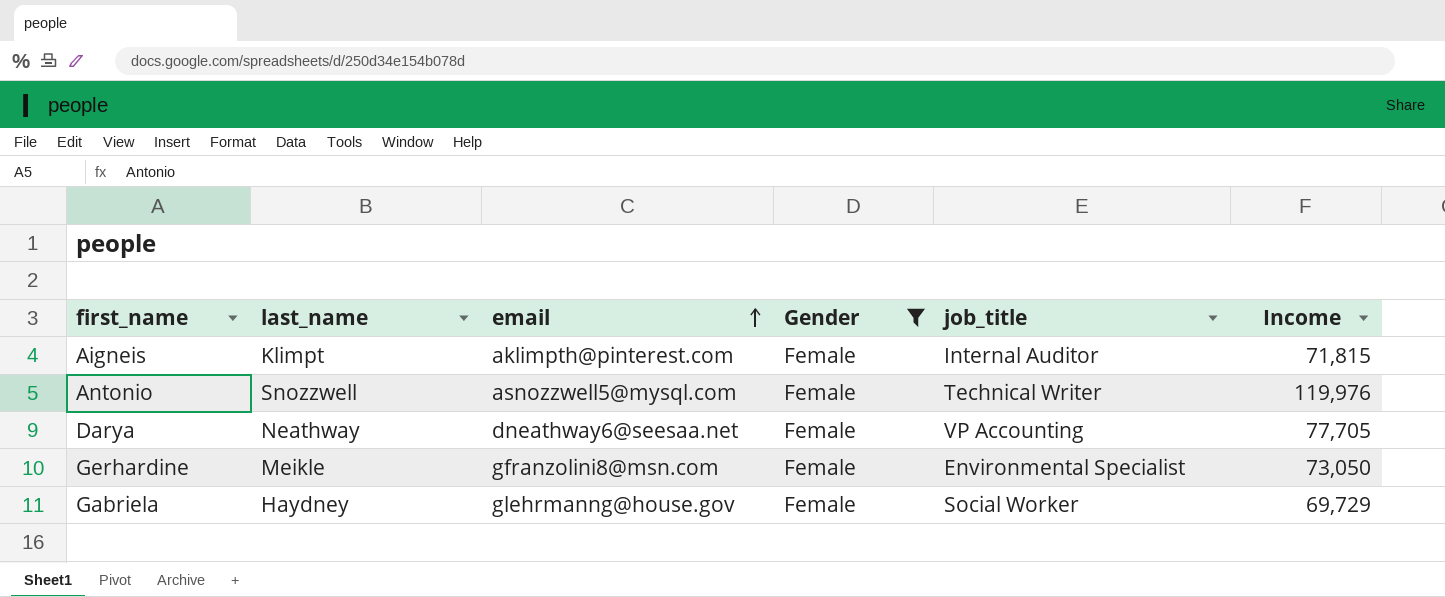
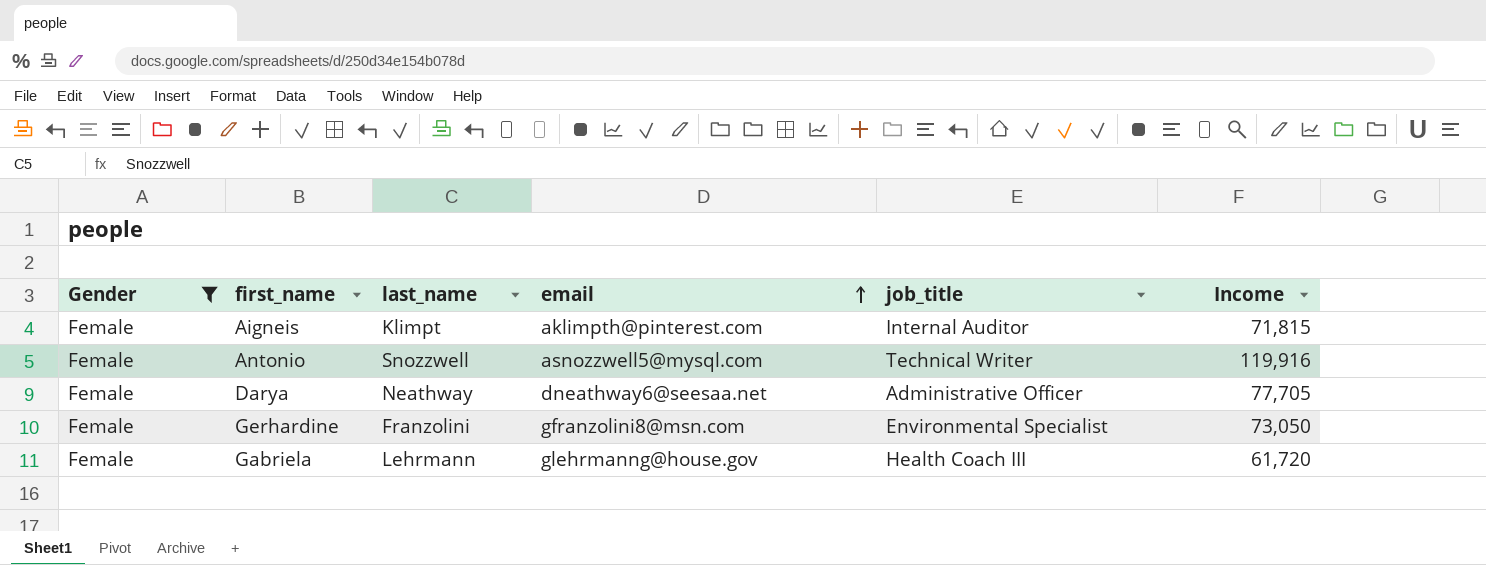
column Gender | position: 4 -> 1
Antonio | Income: 119,976 -> 119,916
Darya | job_title: VP Accounting -> Administrative Officer
Gerhardine | last_name: Meikle -> Franzolini
Gabriela | last_name: Haydney -> Lehrmann
Gabriela | job_title: Social Worker -> Health Coach III
Gabriela | Income: 69,729 -> 61,720

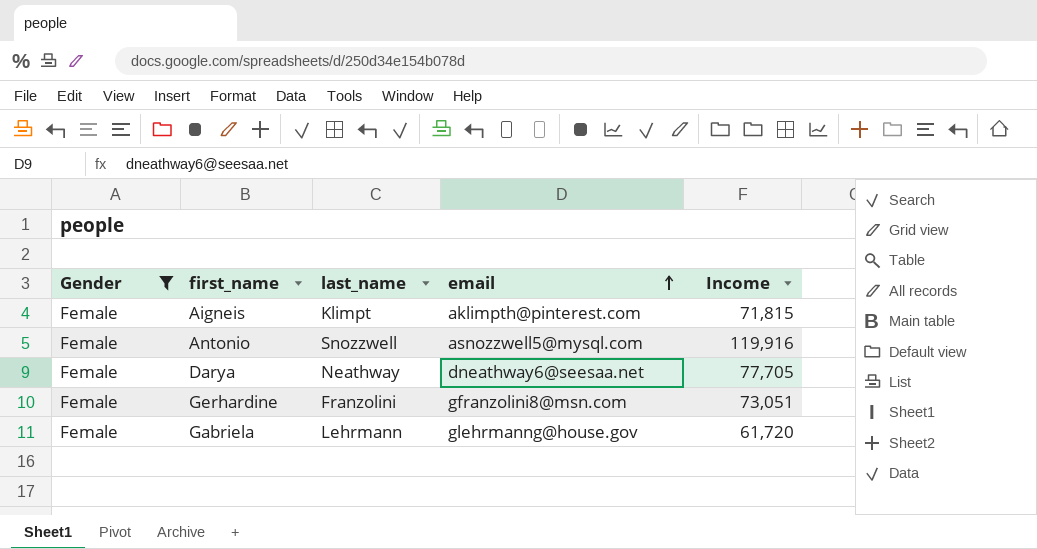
column job_title | position: 5 -> none
Gerhardine | Income: 73,050 -> 73,051

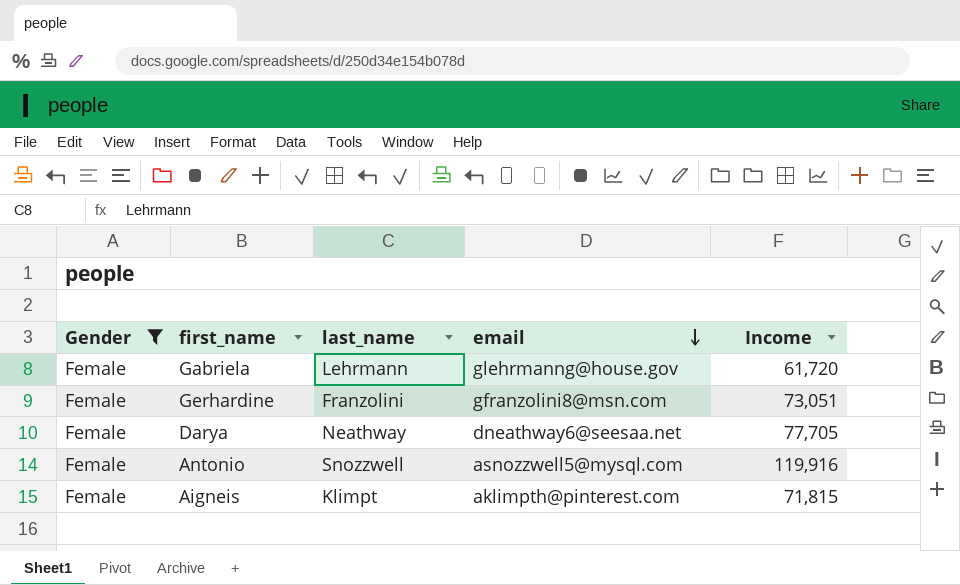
row order: email ascending -> email descending

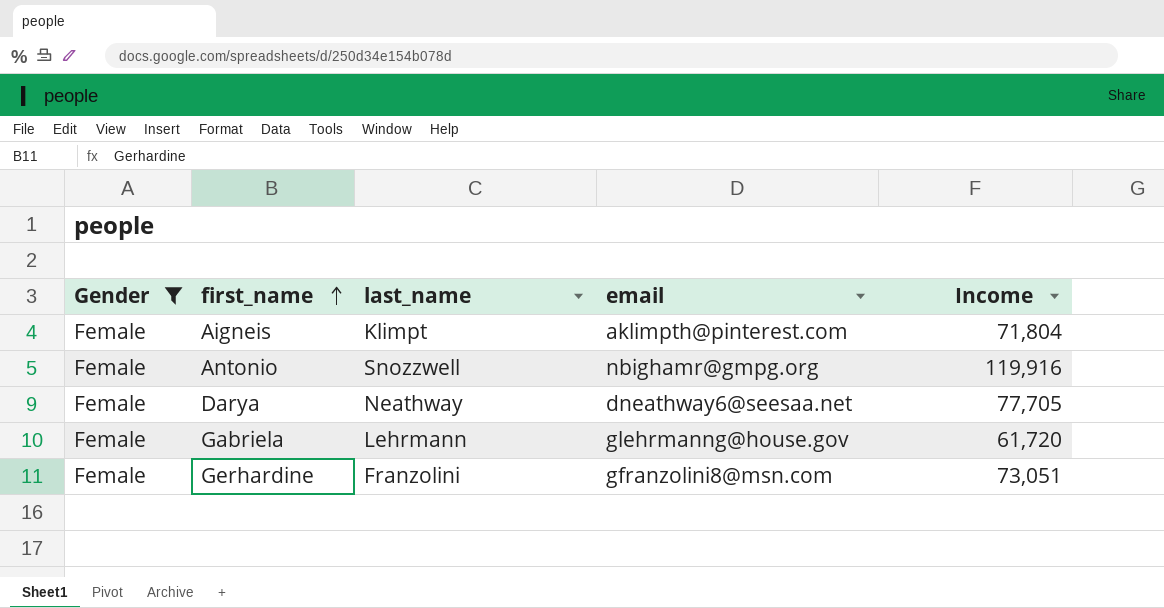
row order: email descending -> first_name ascending
Aigneis | Income: 71,815 -> 71,804
Antonio | email: asnozzwell5@mysql.com -> nbighamr@gmpg.org

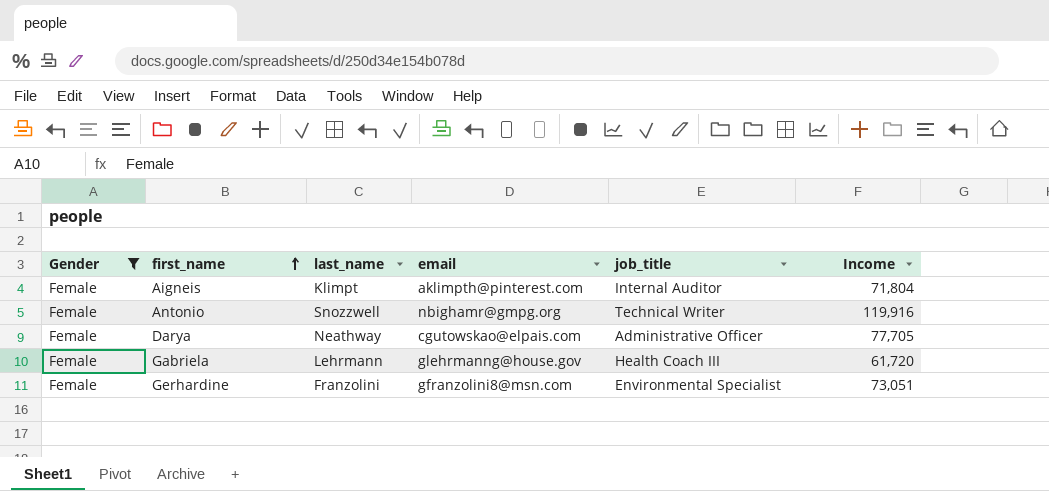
column job_title | position: none -> 5
Darya | email: dneathway6@seesaa.net -> cgutowskao@elpais.com

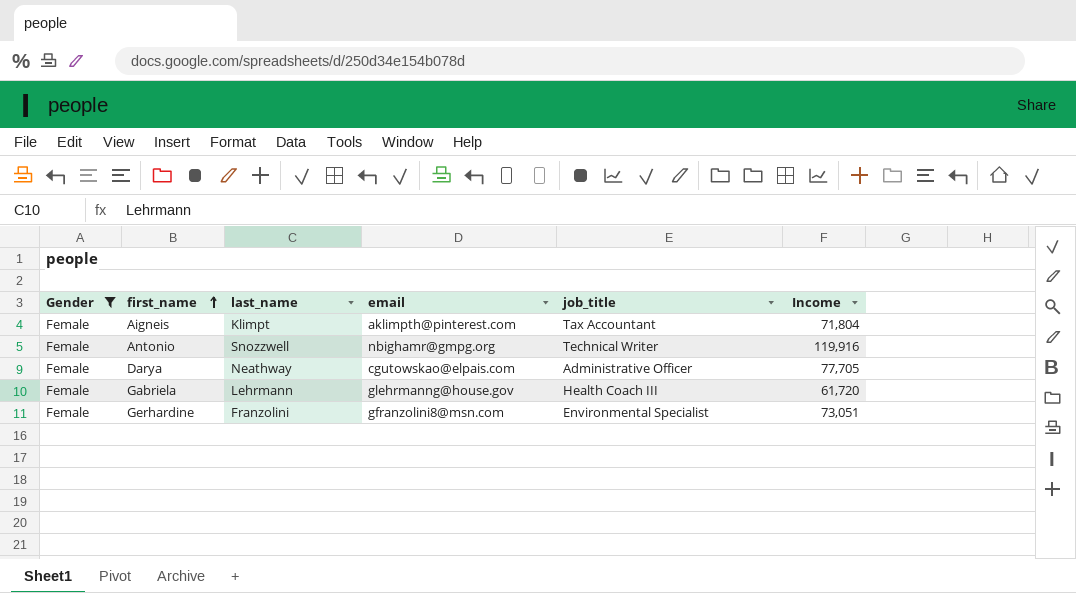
Aigneis | job_title: Internal Auditor -> Tax Accountant

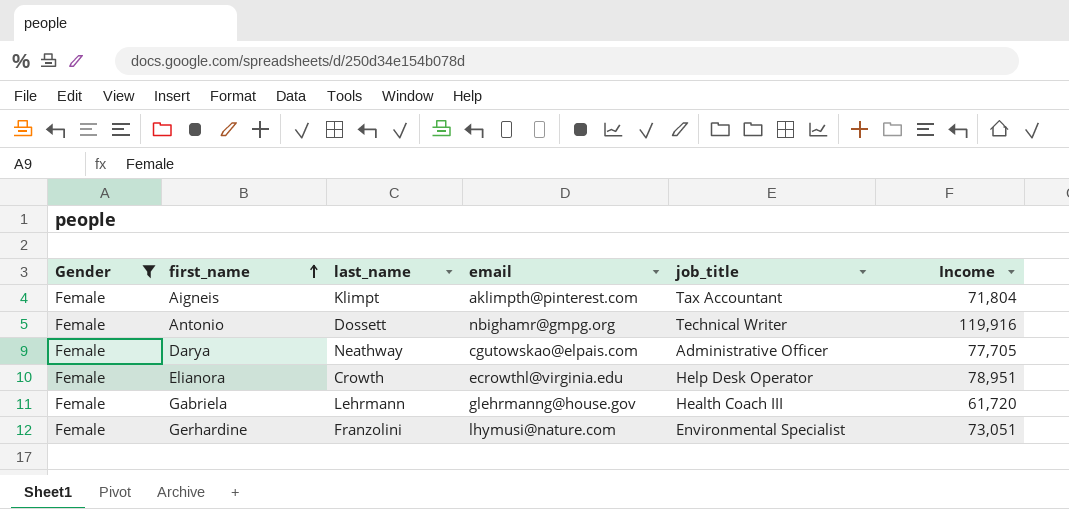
Antonio | last_name: Snozzwell -> Dossett
row Elianora: none -> Female | Crowth | ecrowthl@virginia.edu | Help Desk Operator | 78,951
Gerhardine | email: gfranzolini8@msn.com -> lhymusi@nature.com

